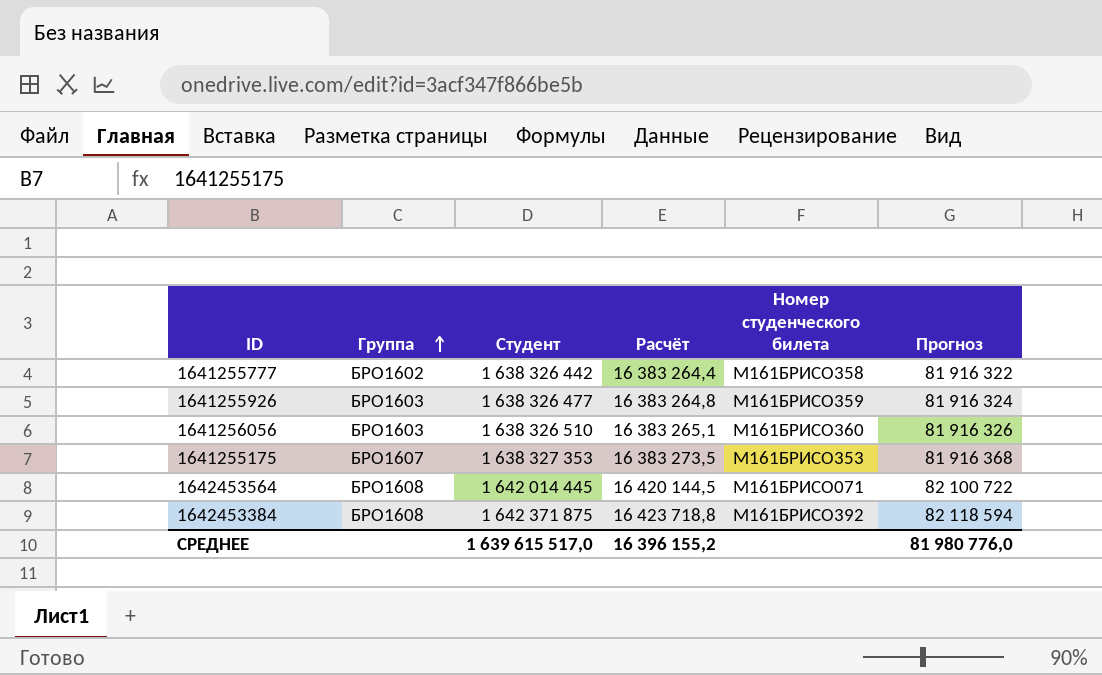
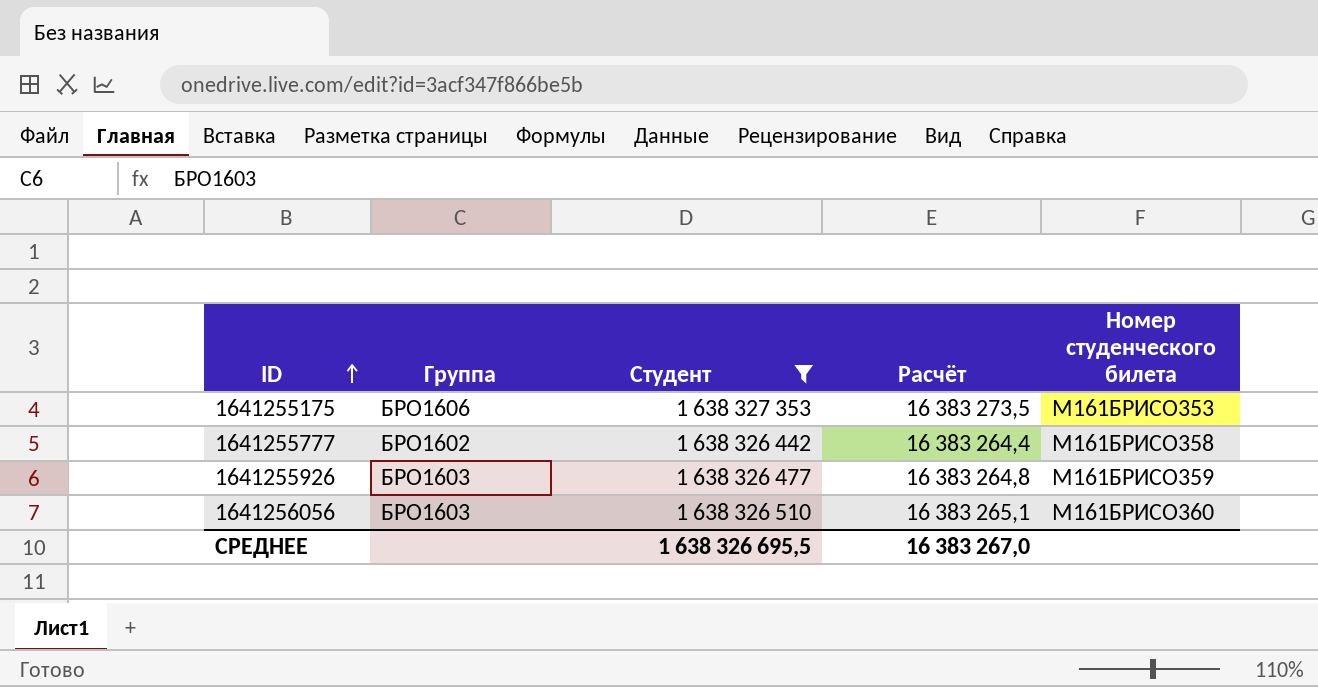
filter: none -> Студент <= 1 638 327 353
row order: Группа ascending -> ID ascending
column Прогноз | formula: [Студент] * 0,05 -> none
1641255175 | Группа: БРО1607 -> БРО1606
СРЕДНЕЕ | Студент: 1 639 615 517,0 -> 1 638 326 695,5
СРЕДНЕЕ | Расчёт: 16 396 155,2 -> 16 383 267,0

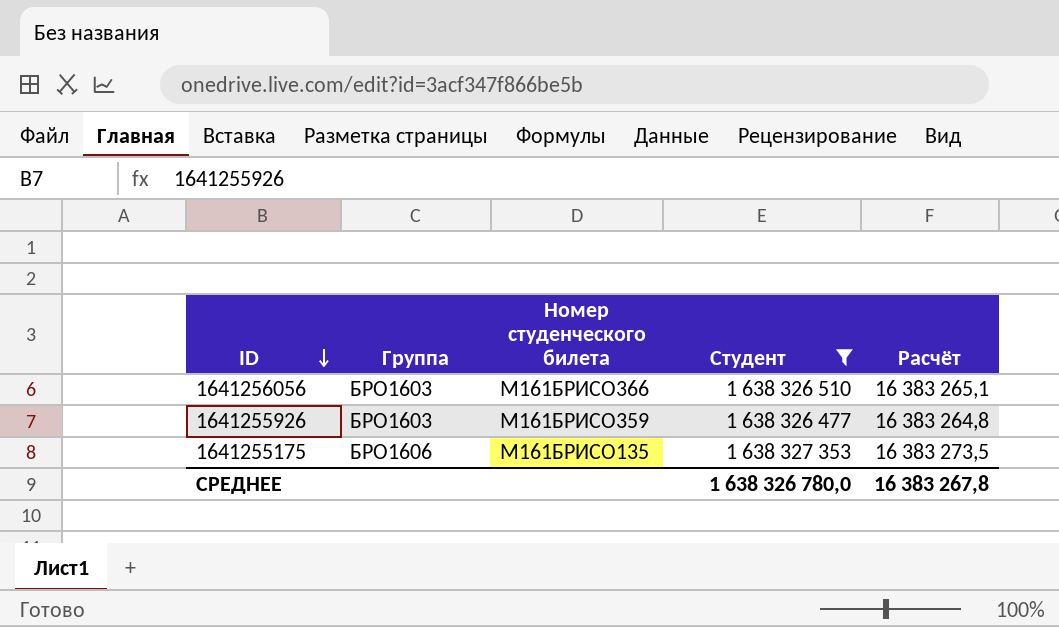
row order: ID ascending -> ID descending
column Номер студенческого билета | position: 5 -> 3
row 1641255777: БРО1602 | 1 638 326 442 | 16 383 264,4 | М161БРИСО358 -> none
1641256056 | Номер студенческого билета: М161БРИСО360 -> М161БРИСО366
1641255175 | Номер студенческого билета: М161БРИСО353 -> М161БРИСО135
СРЕДНЕЕ | Студент: 1 638 326 695,5 -> 1 638 326 780,0
СРЕДНЕЕ | Расчёт: 16 383 267,0 -> 16 383 267,8

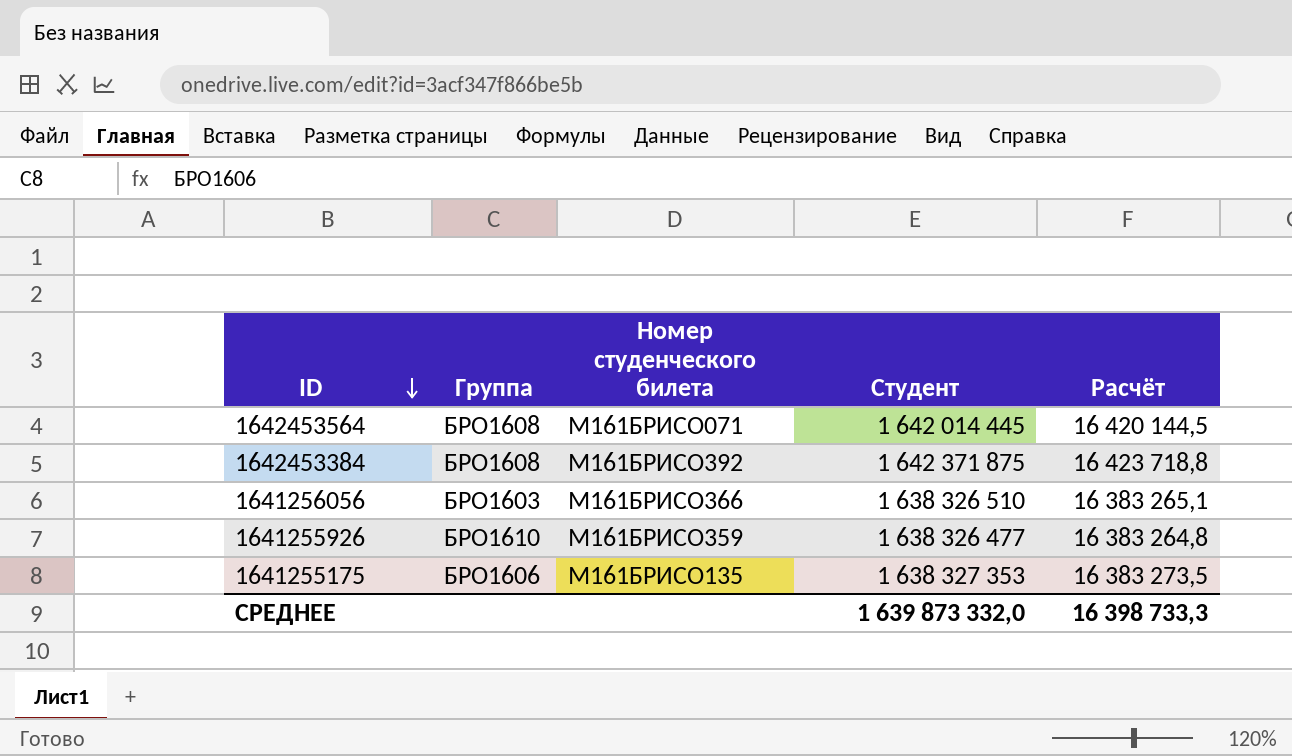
filter: Студент <= 1 638 327 353 -> none
1641255926 | Группа: БРО1603 -> БРО1610
СРЕДНЕЕ | Студент: 1 638 326 780,0 -> 1 639 873 332,0
СРЕДНЕЕ | Расчёт: 16 383 267,8 -> 16 398 733,3

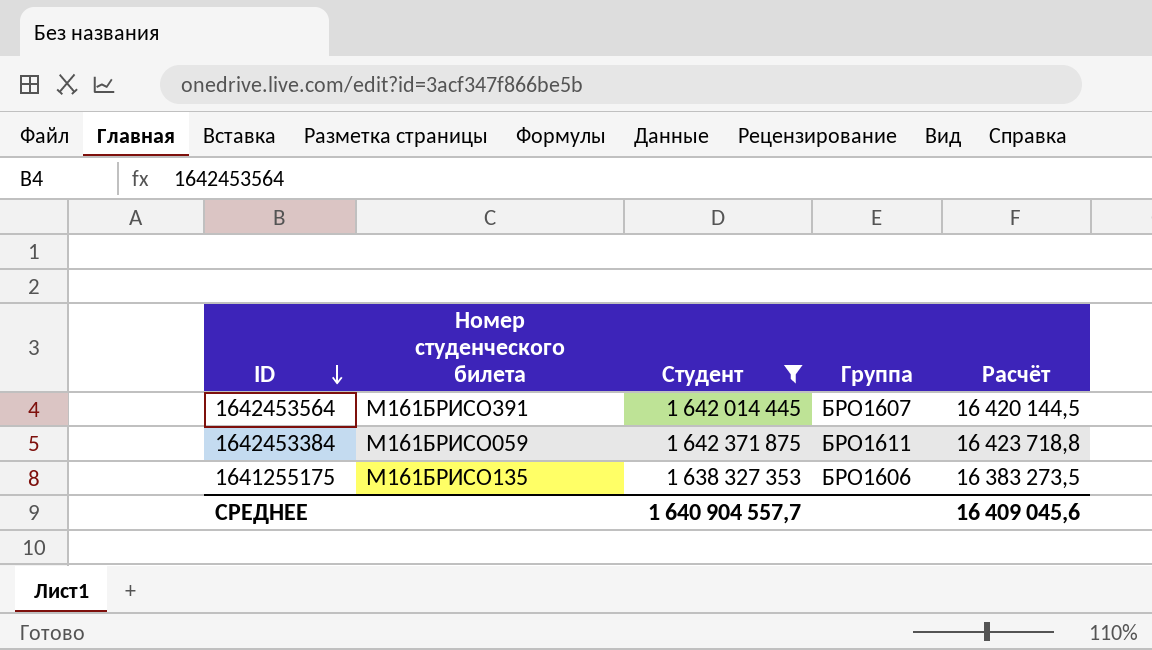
filter: none -> Студент >= 1 638 327 353
column Группа | position: 2 -> 4
1642453564 | Номер студенческого билета: М161БРИСО071 -> М161БРИСО391
1642453564 | Группа: БРО1608 -> БРО1607
1642453384 | Номер студенческого билета: М161БРИСО392 -> М161БРИСО059
1642453384 | Группа: БРО1608 -> БРО1611
СРЕДНЕЕ | Студент: 1 639 873 332,0 -> 1 640 904 557,7
СРЕДНЕЕ | Расчёт: 16 398 733,3 -> 16 409 045,6

